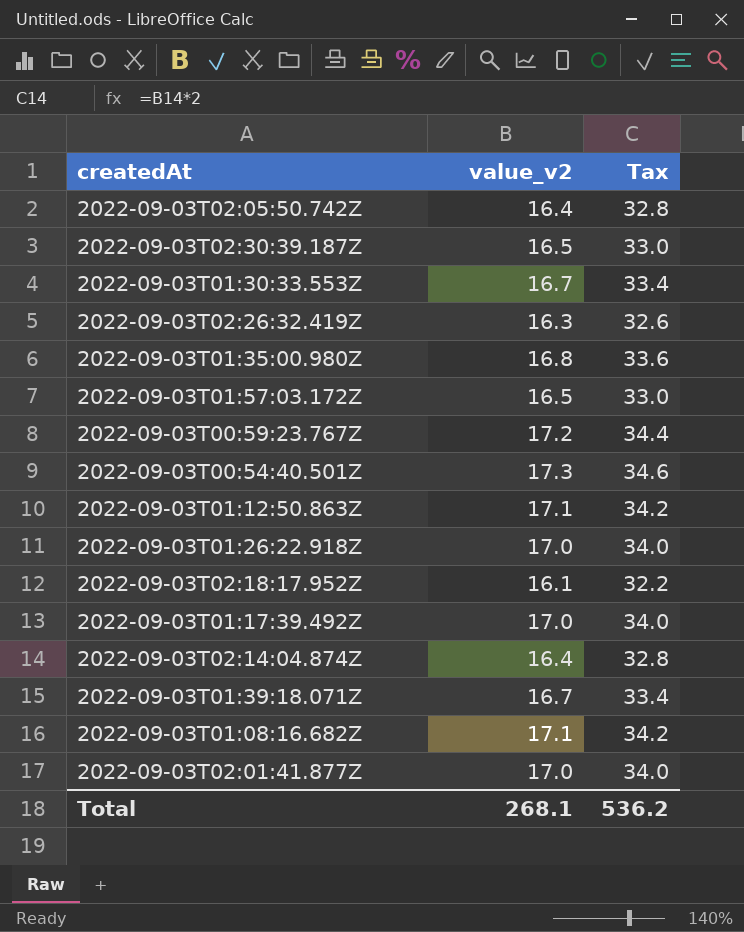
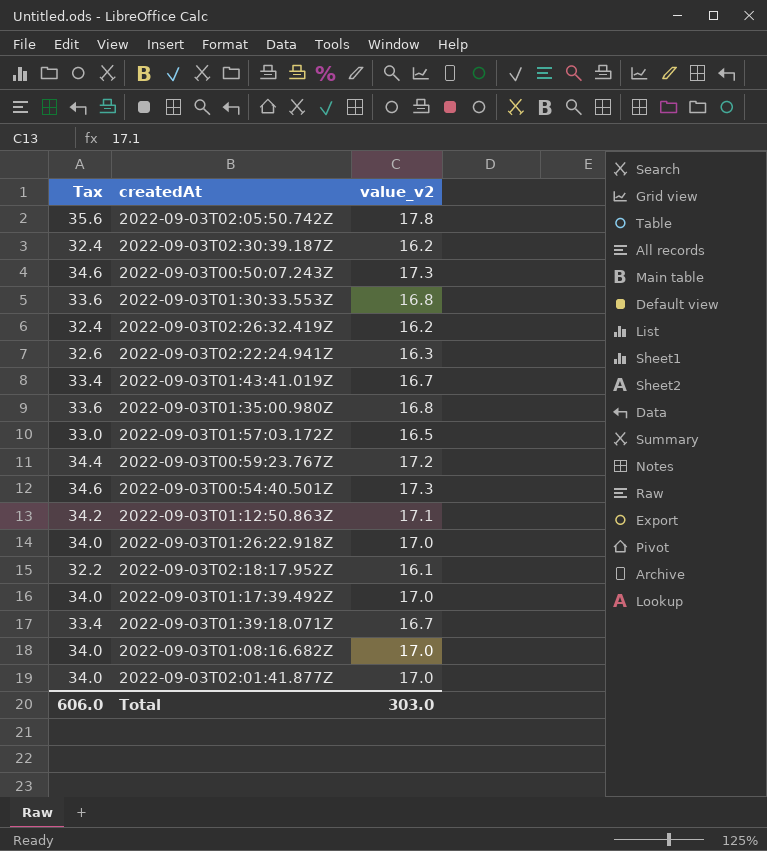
column Tax | position: 3 -> 1
row 2022-09-03T02:14:04.874Z: 16.4 | 32.8 -> none
2022-09-03T02:05:50.742Z | Tax: 32.8 -> 35.6
2022-09-03T02:05:50.742Z | value_v2: 16.4 -> 17.8
2022-09-03T02:30:39.187Z | Tax: 33.0 -> 32.4
2022-09-03T02:30:39.187Z | value_v2: 16.5 -> 16.2
row 2022-09-03T00:50:07.243Z: none -> 34.6 | 17.3
2022-09-03T01:30:33.553Z | Tax: 33.4 -> 33.6
2022-09-03T01:30:33.553Z | value_v2: 16.7 -> 16.8
2022-09-03T02:26:32.419Z | Tax: 32.6 -> 32.4
2022-09-03T02:26:32.419Z | value_v2: 16.3 -> 16.2
row 2022-09-03T02:22:24.941Z: none -> 32.6 | 16.3
row 2022-09-03T01:43:41.019Z: none -> 33.4 | 16.7
2022-09-03T01:08:16.682Z | Tax: 34.2 -> 34.0
2022-09-03T01:08:16.682Z | value_v2: 17.1 -> 17.0
Total | Tax: 536.2 -> 606.0
Total | value_v2: 268.1 -> 303.0

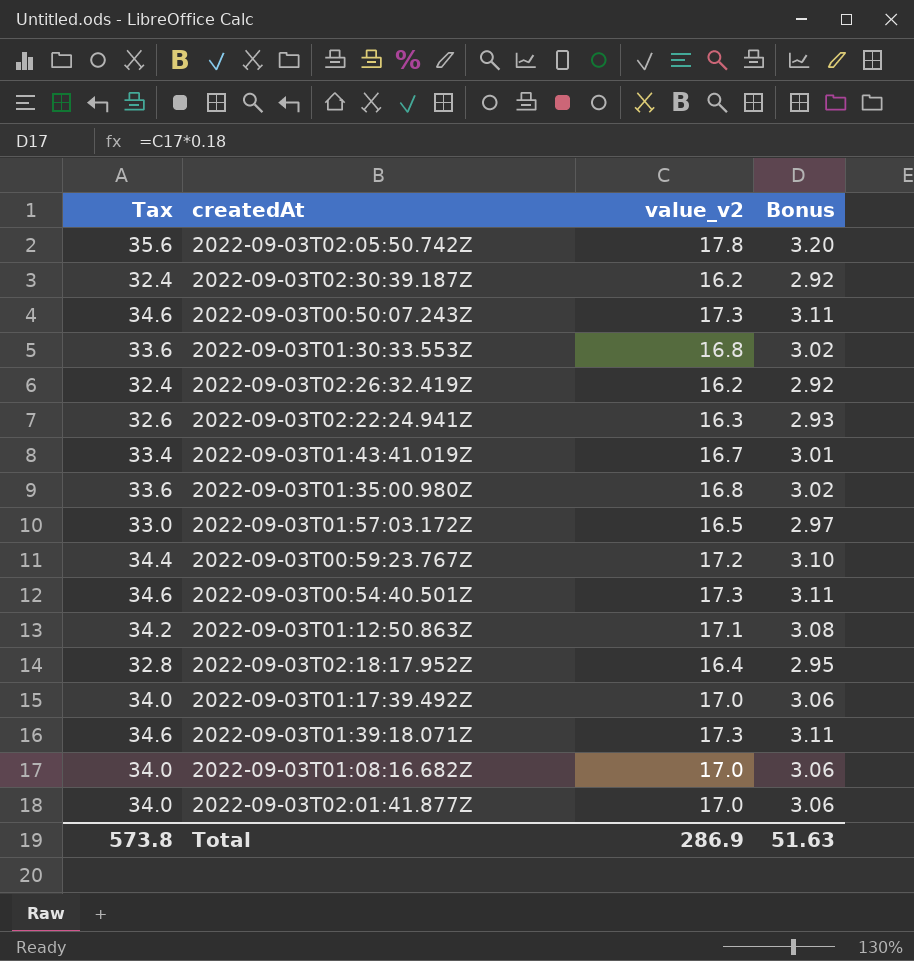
column Bonus | formula: none -> [value_v2] * 0.18
row 2022-09-03T01:26:22.918Z: 34.0 | 17.0 -> none
2022-09-03T02:18:17.952Z | Tax: 32.2 -> 32.8
2022-09-03T02:18:17.952Z | value_v2: 16.1 -> 16.4
2022-09-03T01:39:18.071Z | Tax: 33.4 -> 34.6
2022-09-03T01:39:18.071Z | value_v2: 16.7 -> 17.3
Total | Tax: 606.0 -> 573.8
Total | value_v2: 303.0 -> 286.9

